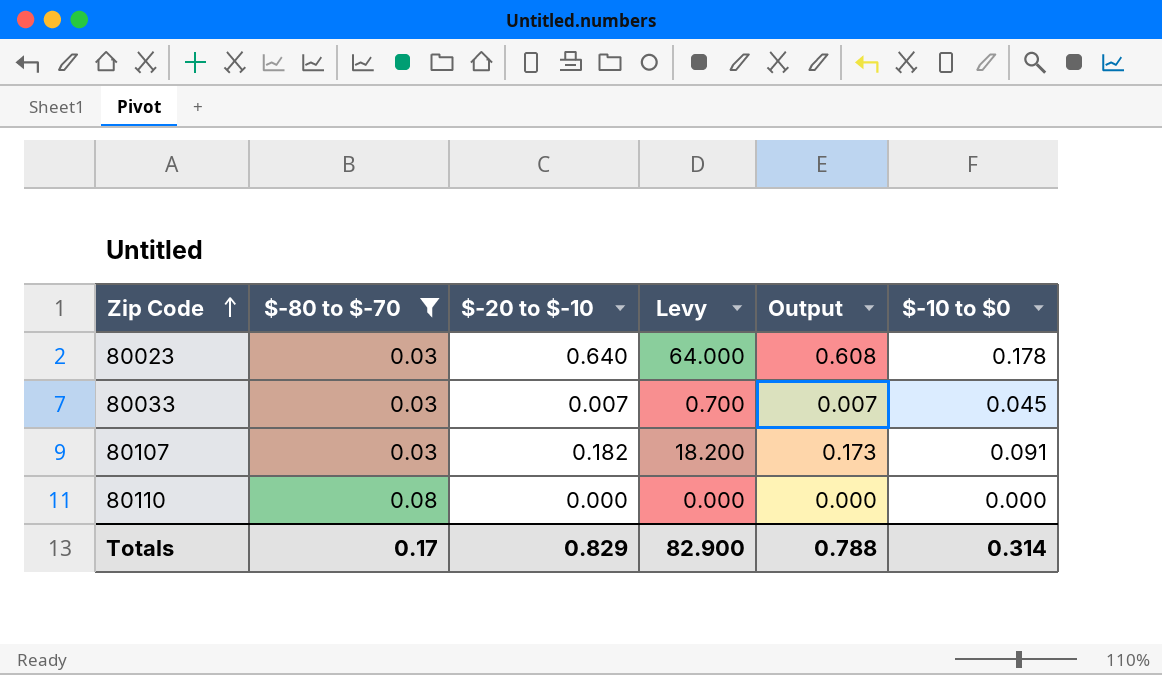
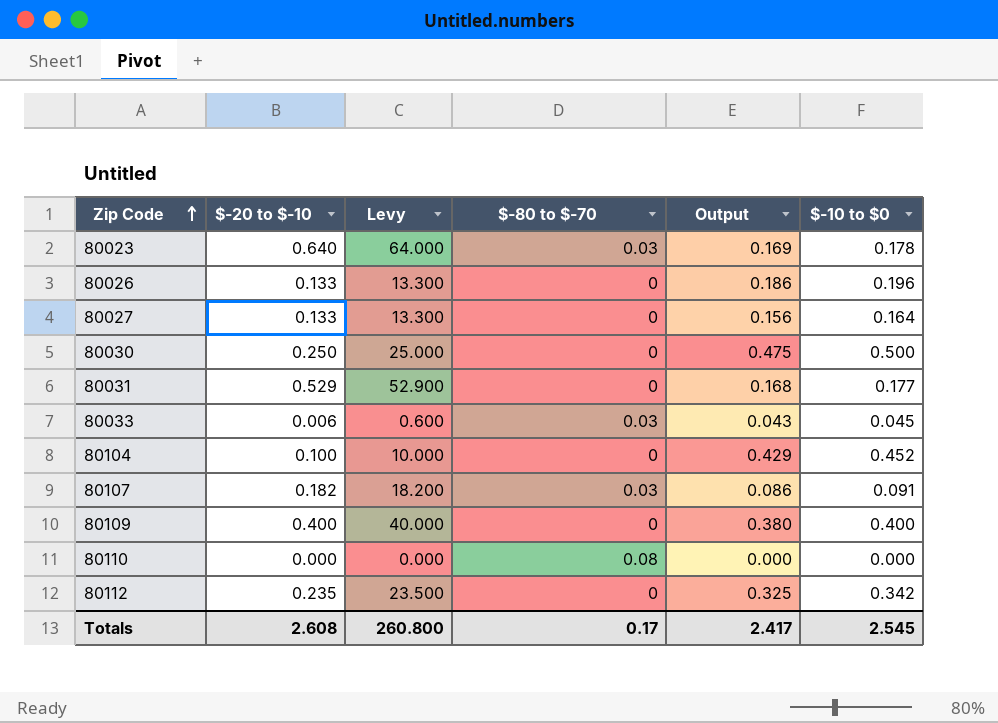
filter: $-80 to $-70 != 0 -> none
column $-80 to $-70 | position: 2 -> 4
column Output | formula: [$-20 to $-10] * 0.95 -> [$-10 to $0] * 0.95
80033 | $-20 to $-10: 0.007 -> 0.006
80033 | Levy: 0.700 -> 0.600
Totals | $-20 to $-10: 0.829 -> 2.608
Totals | Levy: 82.900 -> 260.800
Totals | Output: 0.788 -> 2.417
Totals | $-10 to $0: 0.314 -> 2.545

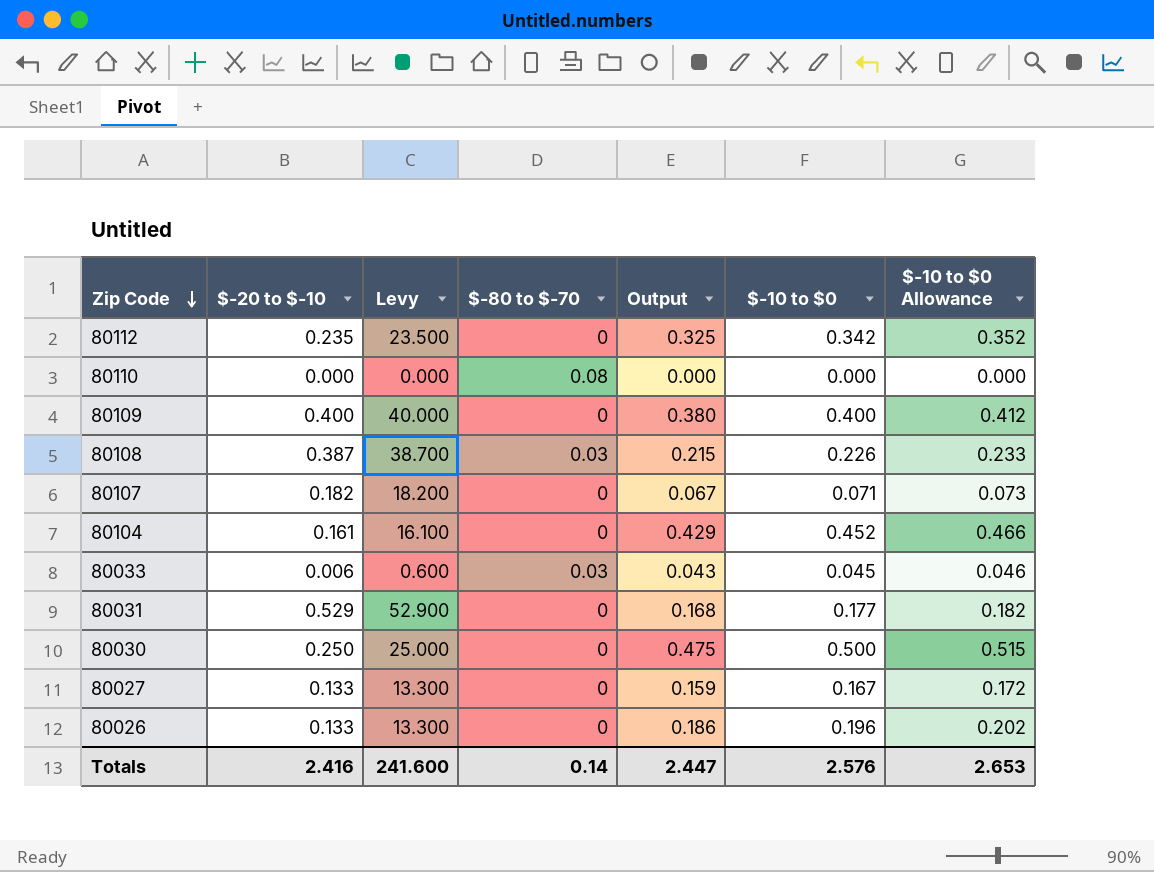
row order: Zip Code ascending -> Zip Code descending
column $-10 to $0 Allowance | formula: none -> [$-10 to $0] * 1.03
row 80023: 0.640 | 64.000 | 0.03 | 0.169 | 0.178 -> none
row 80108: none -> 0.387 | 38.700 | 0.03 | 0.215 | 0.226 | 0.233
80107 | $-80 to $-70: 0.03 -> 0
80107 | Output: 0.086 -> 0.067
80107 | $-10 to $0: 0.091 -> 0.071
80104 | $-20 to $-10: 0.100 -> 0.161
80104 | Levy: 10.000 -> 16.100
80027 | Output: 0.156 -> 0.159
80027 | $-10 to $0: 0.164 -> 0.167
Totals | $-20 to $-10: 2.608 -> 2.416
Totals | Levy: 260.800 -> 241.600
Totals | $-80 to $-70: 0.17 -> 0.14
Totals | Output: 2.417 -> 2.447
Totals | $-10 to $0: 2.545 -> 2.576

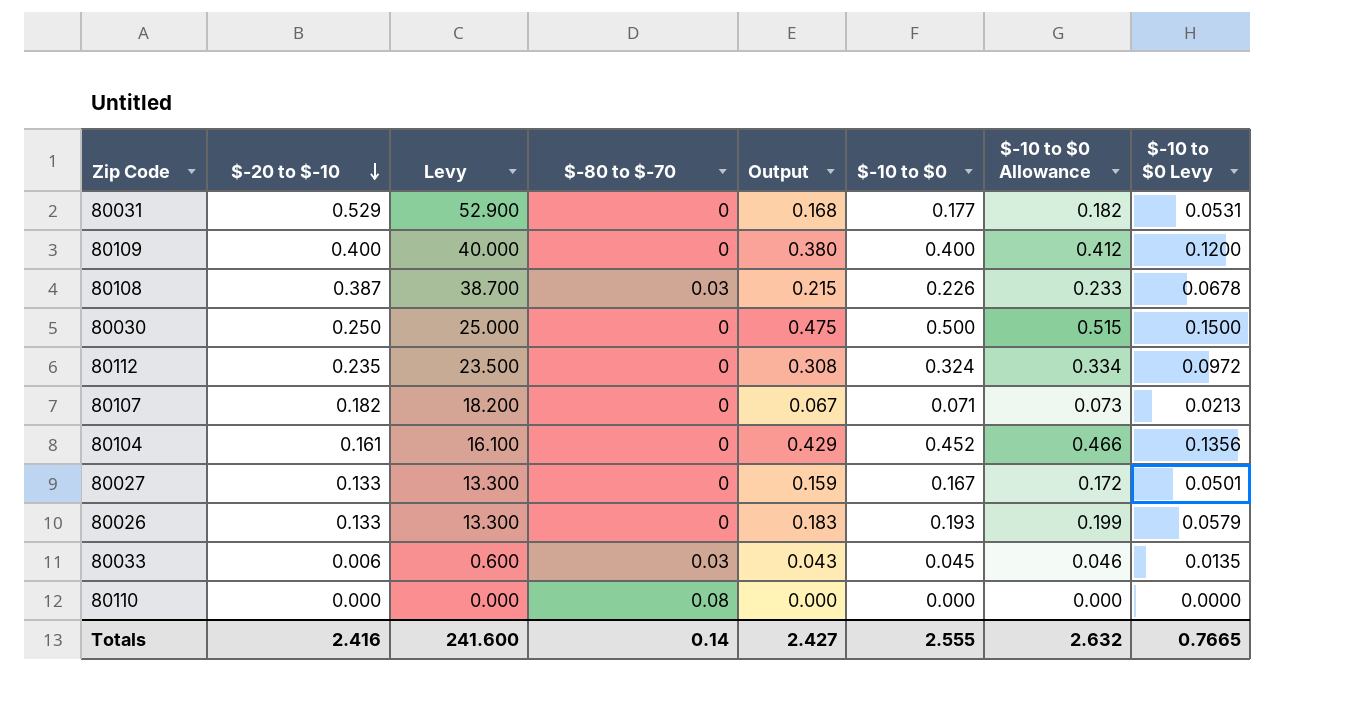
row order: Zip Code descending -> $-20 to $-10 descending
column $-10 to $0 Levy | formula: none -> [$-10 to $0] * 0.3
80112 | Output: 0.325 -> 0.308
80112 | $-10 to $0: 0.342 -> 0.324
80112 | $-10 to $0 Allowance: 0.352 -> 0.334
80026 | Output: 0.186 -> 0.183
80026 | $-10 to $0: 0.196 -> 0.193
80026 | $-10 to $0 Allowance: 0.202 -> 0.199
Totals | Output: 2.447 -> 2.427
Totals | $-10 to $0: 2.576 -> 2.555
Totals | $-10 to $0 Allowance: 2.653 -> 2.632

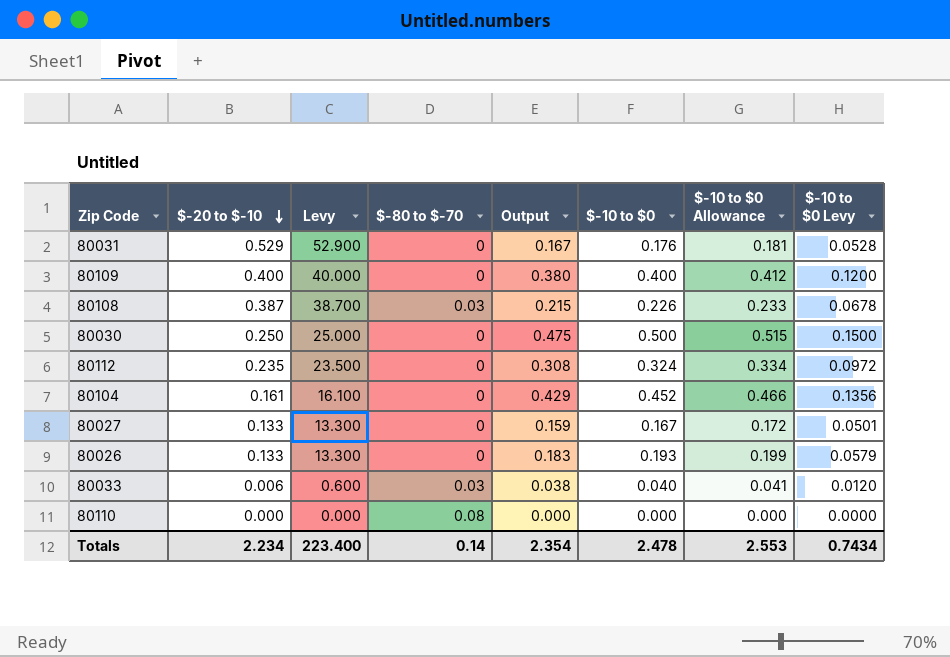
row 80107: 0.182 | 18.200 | 0 | 0.067 | 0.071 | 0.073 | 0.0213 -> none
80031 | Output: 0.168 -> 0.167
80031 | $-10 to $0: 0.177 -> 0.176
80031 | $-10 to $0 Allowance: 0.182 -> 0.181
80031 | $-10 to $0 Levy: 0.0531 -> 0.0528
80033 | Output: 0.043 -> 0.038
80033 | $-10 to $0: 0.045 -> 0.040
80033 | $-10 to $0 Allowance: 0.046 -> 0.041
80033 | $-10 to $0 Levy: 0.0135 -> 0.0120
Totals | $-20 to $-10: 2.416 -> 2.234
Totals | Levy: 241.600 -> 223.400
Totals | Output: 2.427 -> 2.354
Totals | $-10 to $0: 2.555 -> 2.478
Totals | $-10 to $0 Allowance: 2.632 -> 2.553
Totals | $-10 to $0 Levy: 0.7665 -> 0.7434

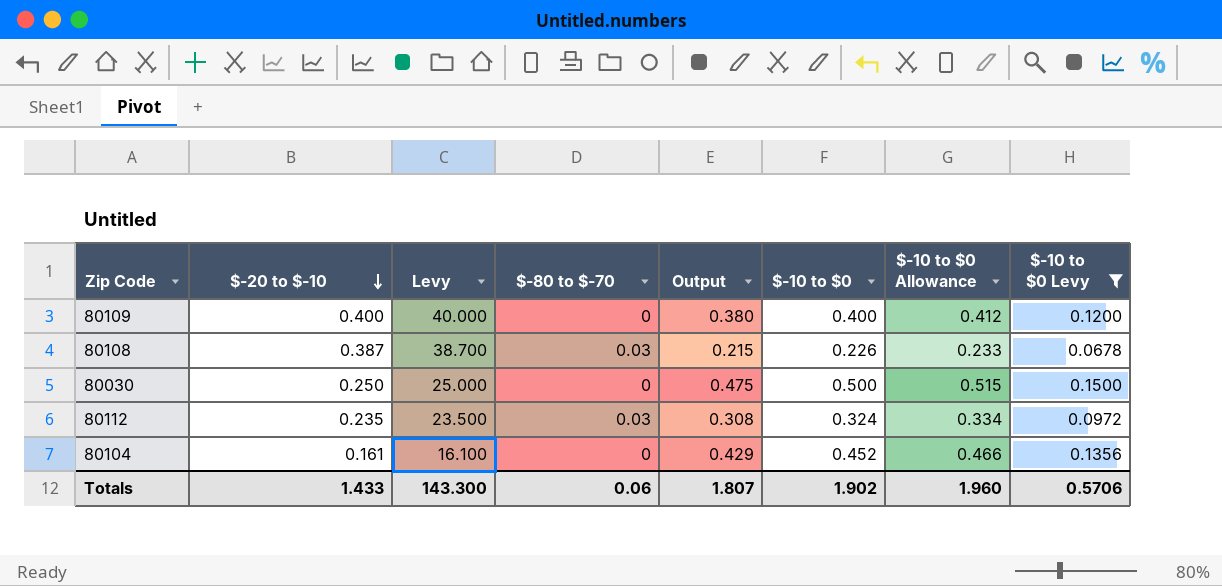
filter: none -> $-10 to $0 Levy >= 0.0678
80112 | $-80 to $-70: 0 -> 0.03
Totals | $-20 to $-10: 2.234 -> 1.433
Totals | Levy: 223.400 -> 143.300
Totals | $-80 to $-70: 0.14 -> 0.06
Totals | Output: 2.354 -> 1.807
Totals | $-10 to $0: 2.478 -> 1.902
Totals | $-10 to $0 Allowance: 2.553 -> 1.960
Totals | $-10 to $0 Levy: 0.7434 -> 0.5706

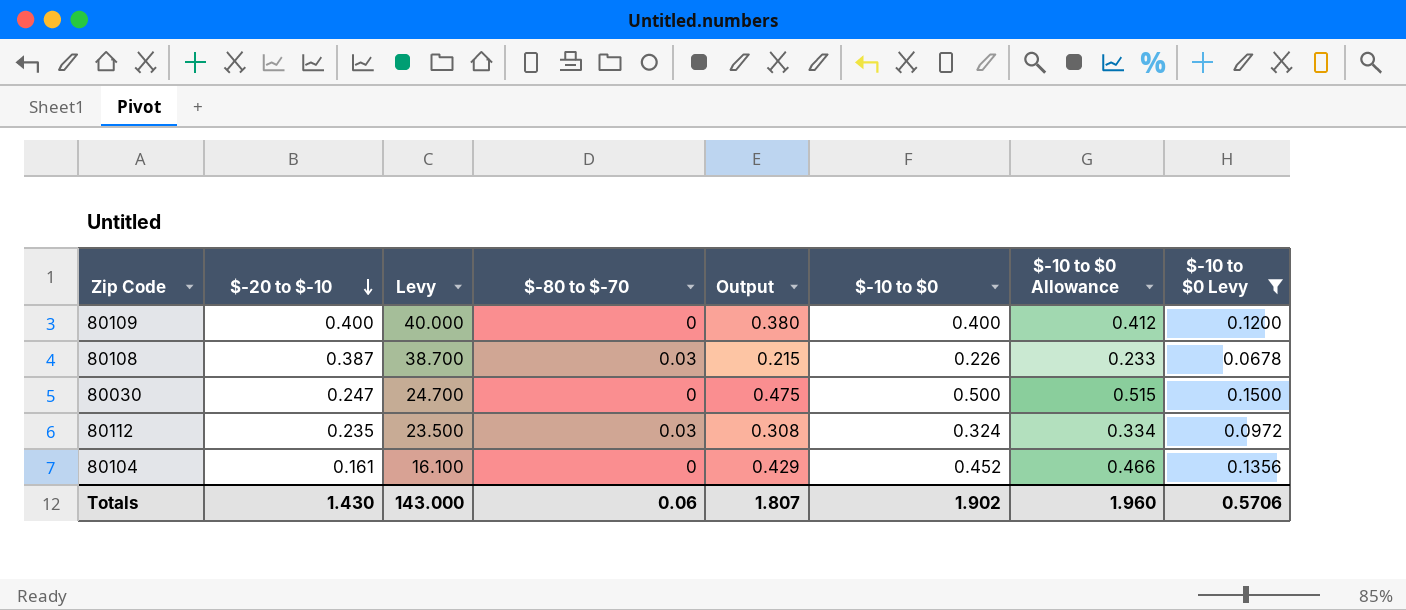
80030 | $-20 to $-10: 0.250 -> 0.247
80030 | Levy: 25.000 -> 24.700
Totals | $-20 to $-10: 1.433 -> 1.430
Totals | Levy: 143.300 -> 143.000

